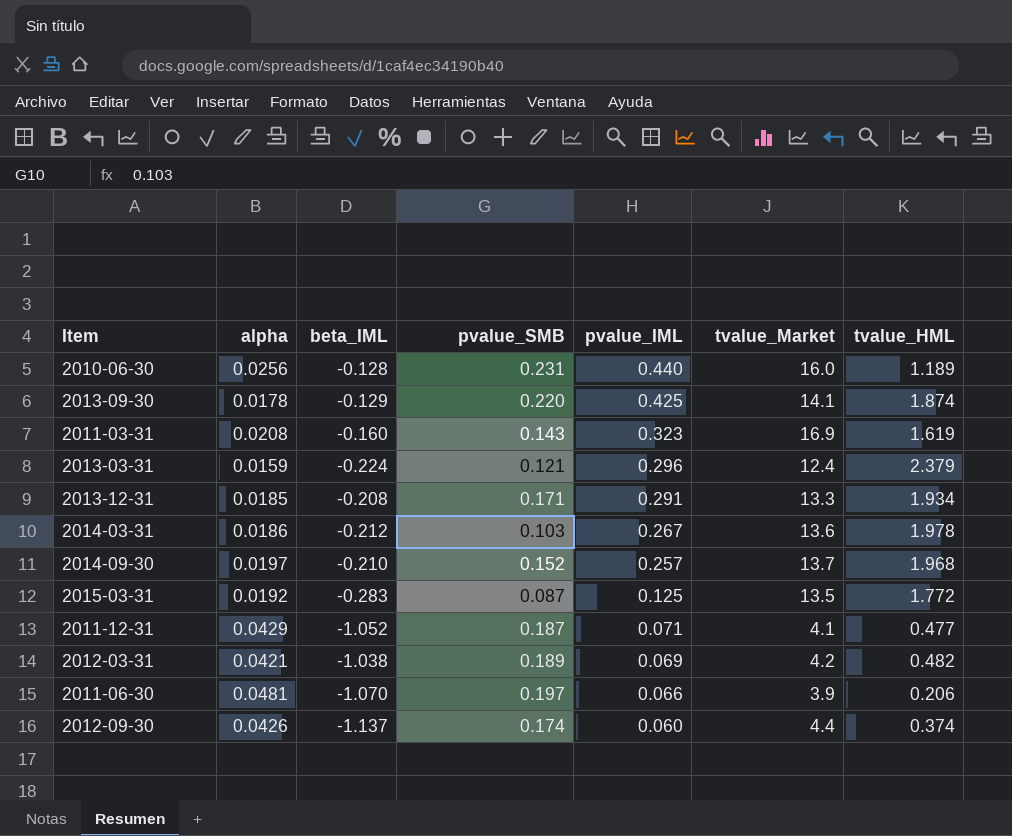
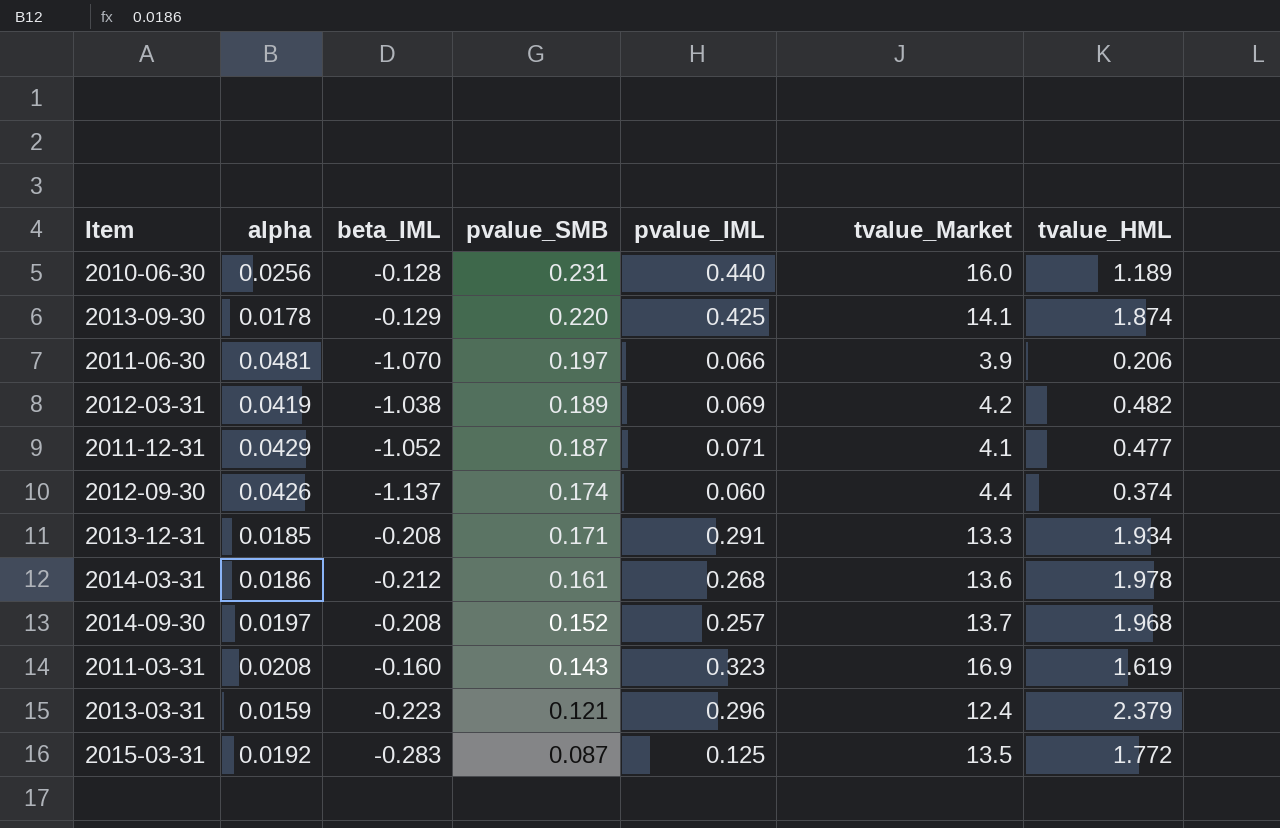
row order: pvalue_IML descending -> pvalue_SMB descending
2012-03-31 | alpha: 0.0421 -> 0.0419
2014-03-31 | pvalue_SMB: 0.103 -> 0.161
2014-03-31 | pvalue_IML: 0.267 -> 0.268
2014-09-30 | beta_IML: -0.210 -> -0.208
2013-03-31 | beta_IML: -0.224 -> -0.223

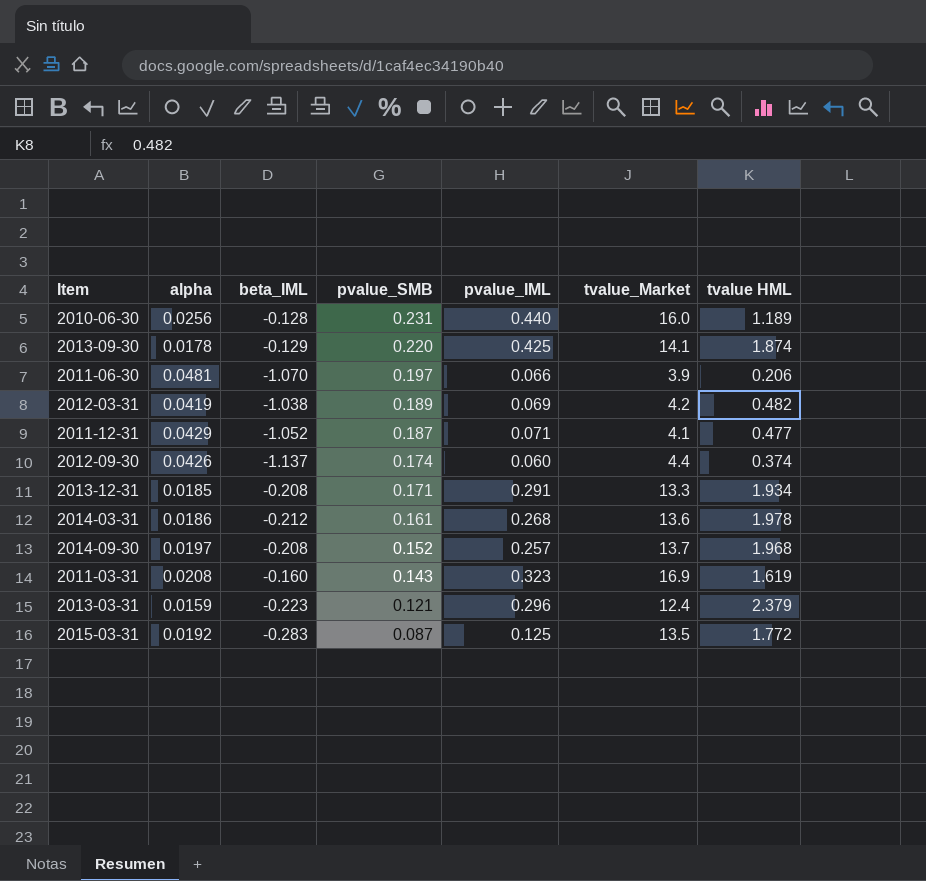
column name: tvalue_HML -> tvalue HML

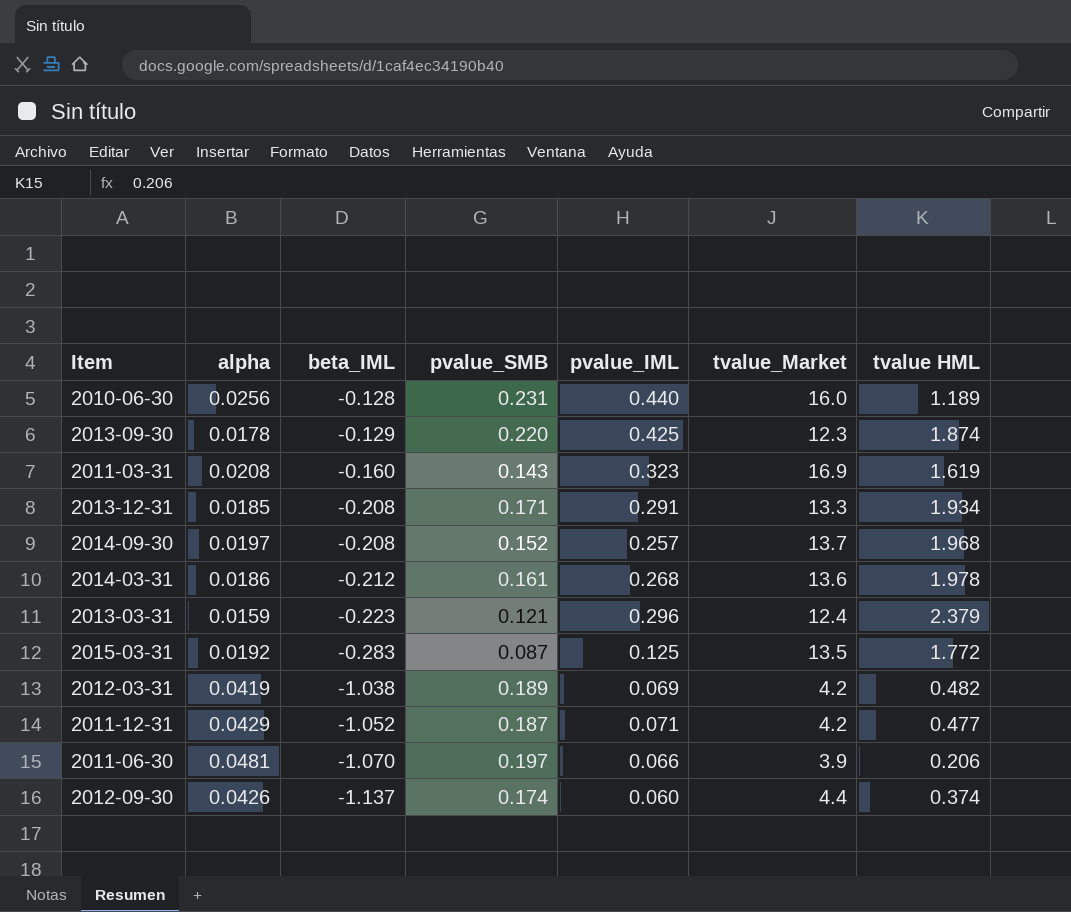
row order: pvalue_SMB descending -> beta_IML descending
2013-09-30 | tvalue_Market: 14.1 -> 12.3
2011-12-31 | tvalue_Market: 4.1 -> 4.2

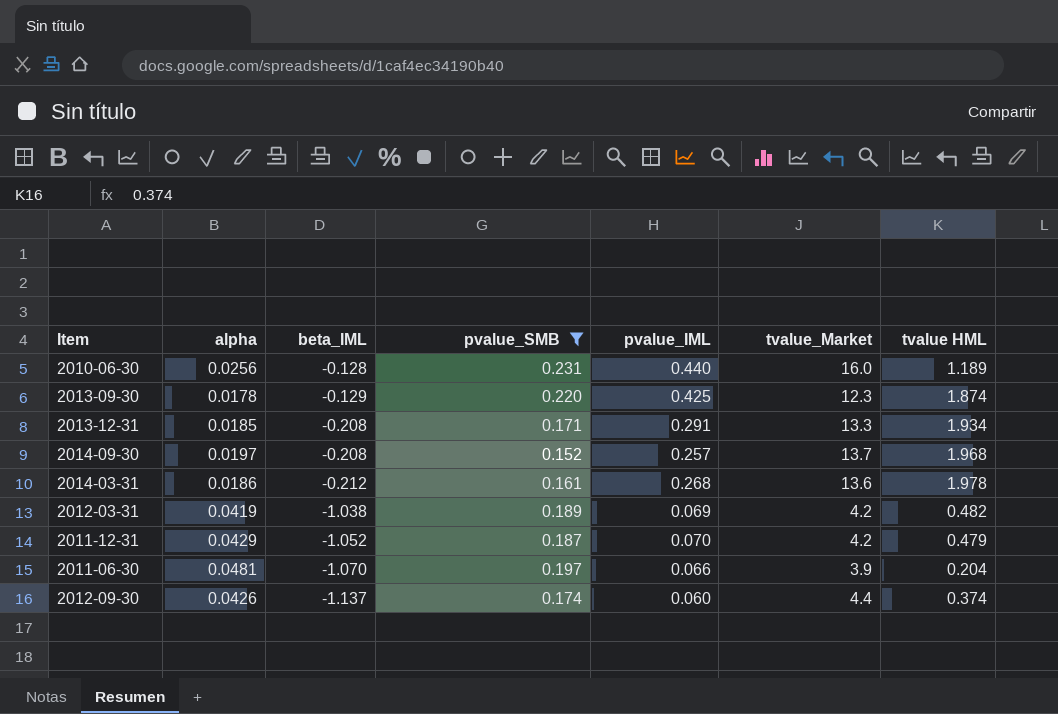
filter: none -> pvalue_SMB >= 0.152
2011-12-31 | pvalue_IML: 0.071 -> 0.070
2011-12-31 | tvalue HML: 0.477 -> 0.479
2011-06-30 | tvalue HML: 0.206 -> 0.204

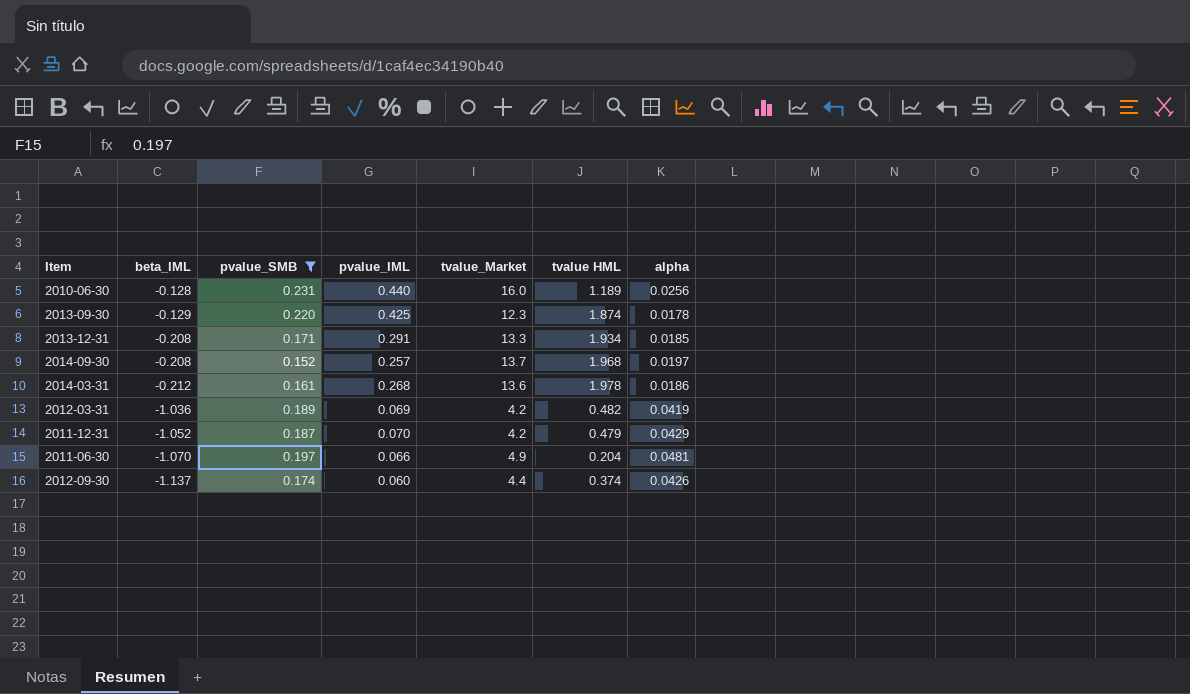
column alpha | position: 2 -> 7
2012-03-31 | beta_IML: -1.038 -> -1.036
2011-06-30 | tvalue_Market: 3.9 -> 4.9

